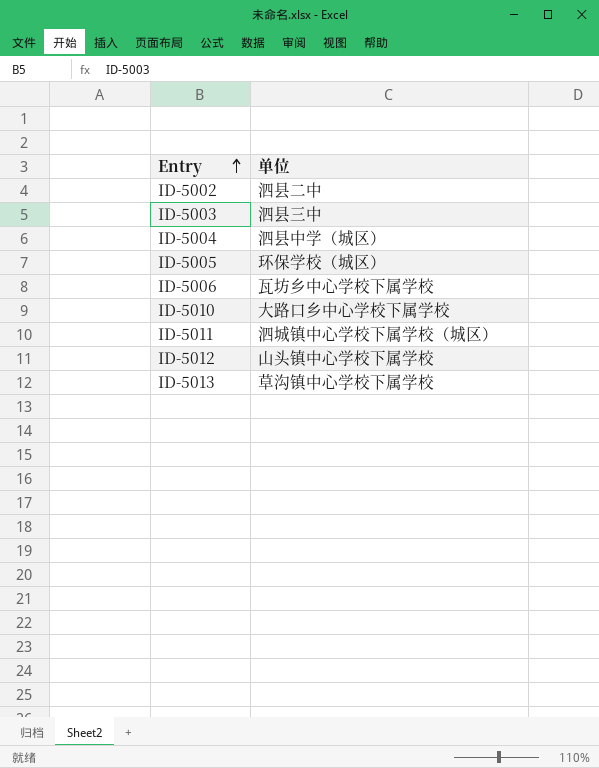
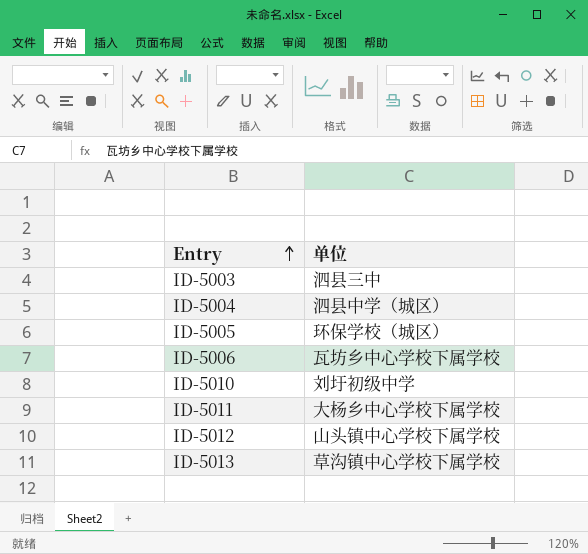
row ID-5002: 泗县二中 -> none
ID-5010 | 单位: 大路口乡中心学校下属学校 -> 刘圩初级中学
ID-5011 | 单位: 泗城镇中心学校下属学校（城区） -> 大杨乡中心学校下属学校

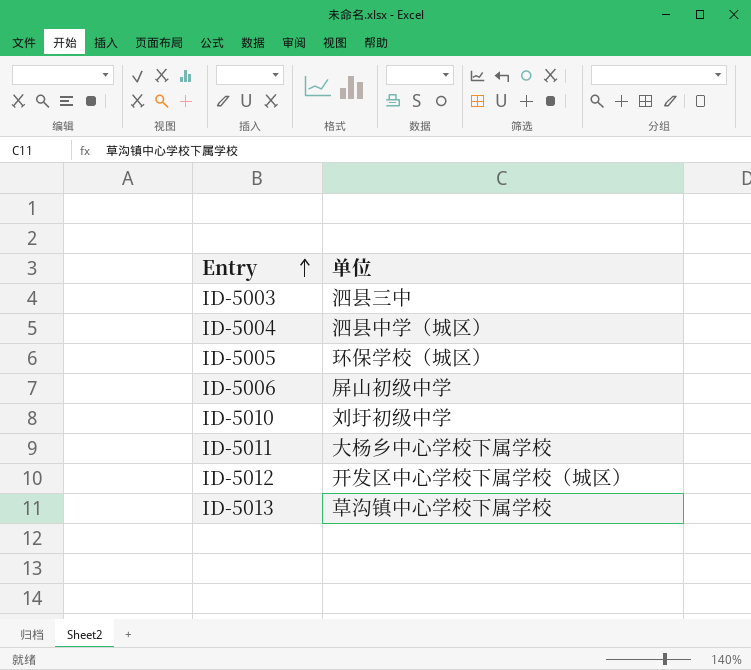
ID-5006 | 单位: 瓦坊乡中心学校下属学校 -> 屏山初级中学
ID-5012 | 单位: 山头镇中心学校下属学校 -> 开发区中心学校下属学校（城区）

